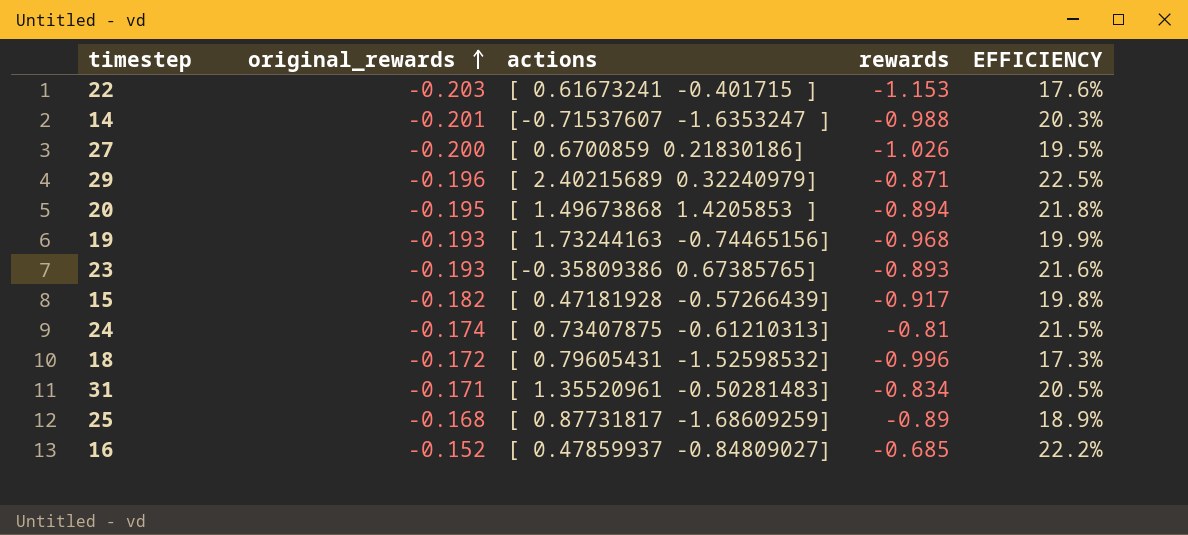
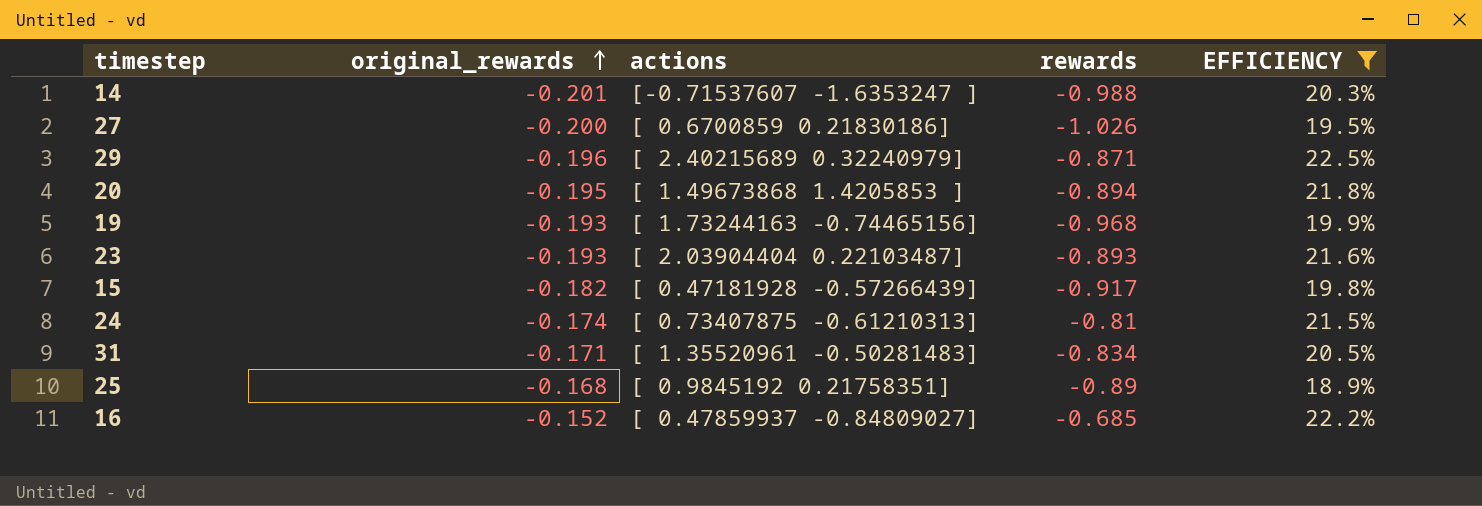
filter: none -> EFFICIENCY >= 18.9%
23 | actions: [-0.35809386 0.67385765] -> [ 2.03904404 0.22103487]
25 | actions: [ 0.87731817 -1.68609259] -> [ 0.9845192 0.21758351]

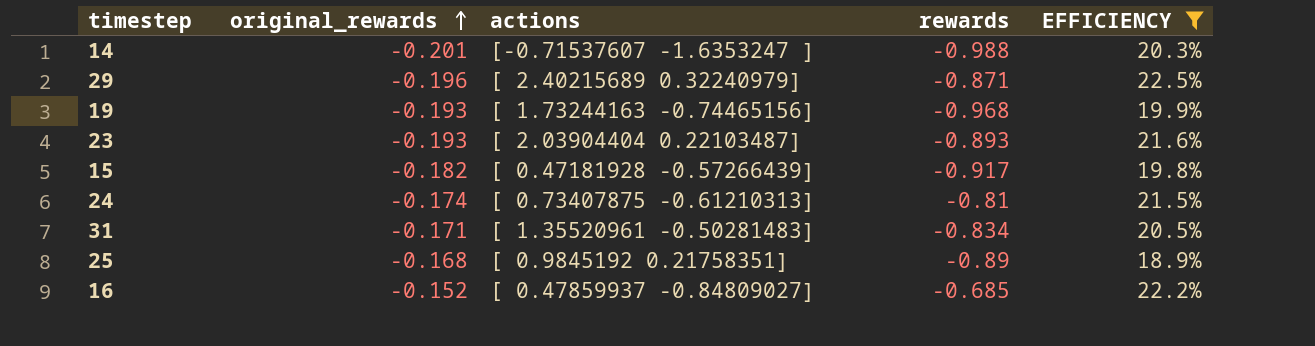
row 27: -0.200 | [ 0.6700859 0.21830186] | -1.026 | 19.5% -> none
row 20: -0.195 | [ 1.49673868 1.4205853 ] | -0.894 | 21.8% -> none

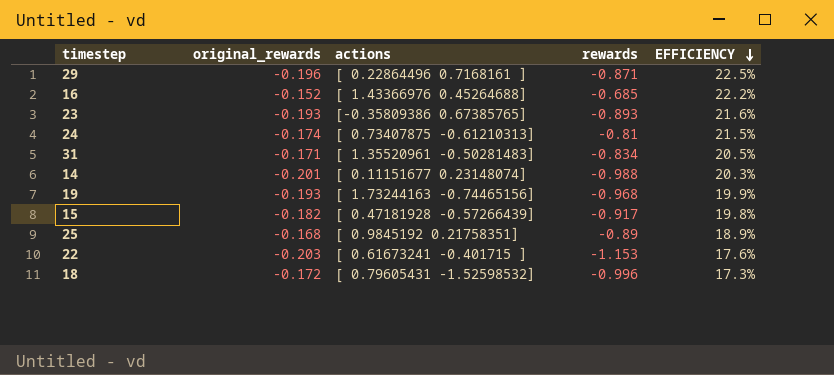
filter: EFFICIENCY >= 18.9% -> none
row order: original_rewards ascending -> EFFICIENCY descending
29 | actions: [ 2.40215689 0.32240979] -> [ 0.22864496 0.7168161 ]
16 | actions: [ 0.47859937 -0.84809027] -> [ 1.43366976 0.45264688]
23 | actions: [ 2.03904404 0.22103487] -> [-0.35809386 0.67385765]
14 | actions: [-0.71537607 -1.6353247 ] -> [ 0.11151677 0.23148074]

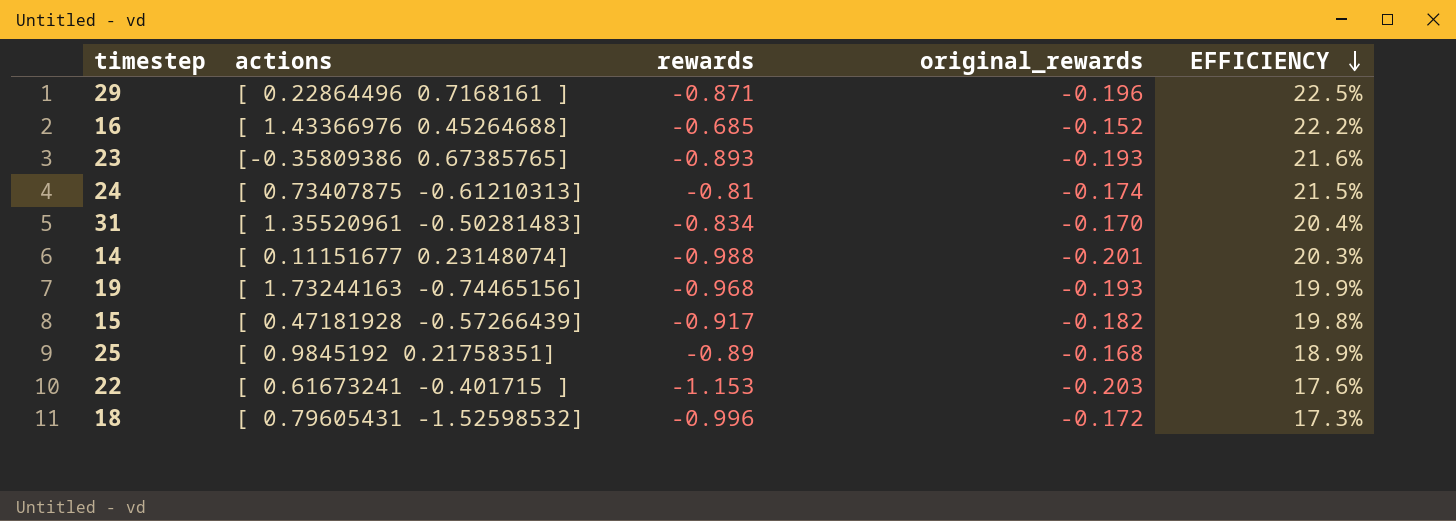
column original_rewards | position: 2 -> 4
31 | original_rewards: -0.171 -> -0.170
31 | EFFICIENCY: 20.5% -> 20.4%

